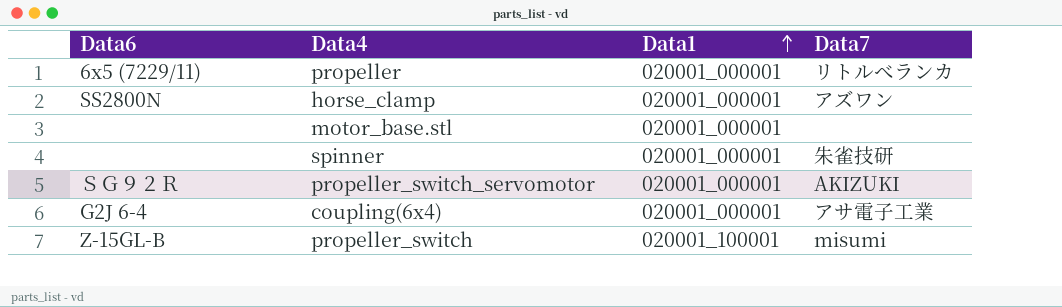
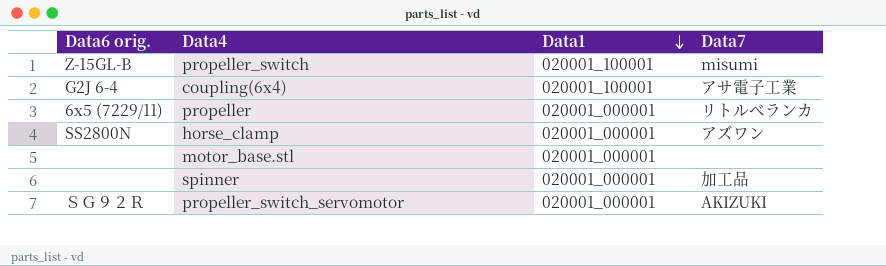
row order: Data1 ascending -> Data1 descending
column name: Data6 -> Data6 orig.
coupling(6x4) | Data1: 020001_000001 -> 020001_100001
spinner | Data7: 朱雀技研 -> 加工品

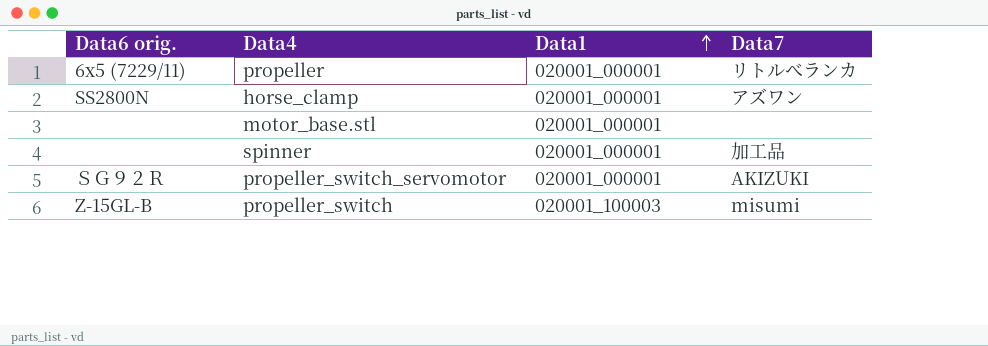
row order: Data1 descending -> Data1 ascending
row coupling(6x4): G2J 6-4 | 020001_100001 | アサ電子工業 -> none
propeller_switch | Data1: 020001_100001 -> 020001_100003

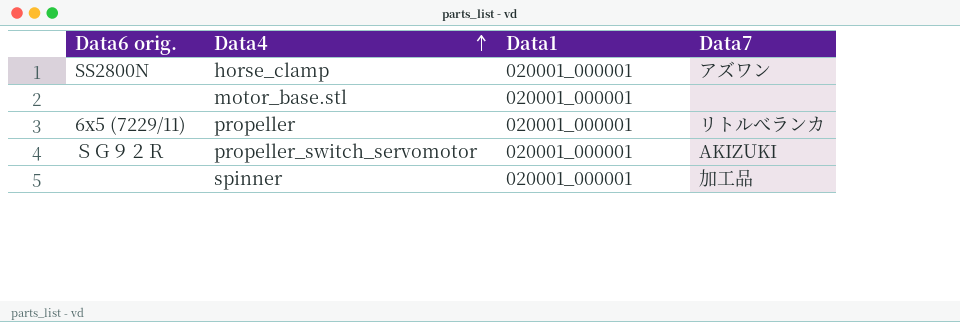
row order: Data1 ascending -> Data4 ascending
row propeller_switch: Z-15GL-B | 020001_100003 | misumi -> none

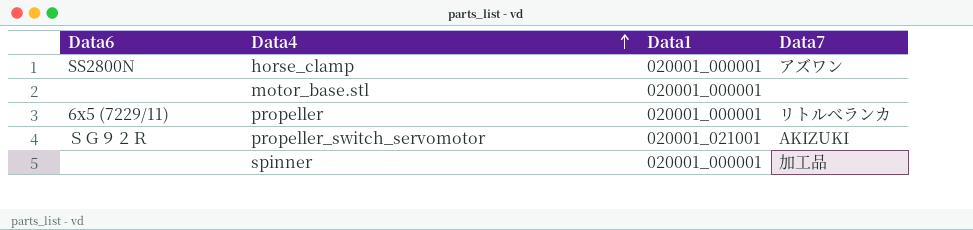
column name: Data6 orig. -> Data6
propeller_switch_servomotor | Data1: 020001_000001 -> 020001_021001

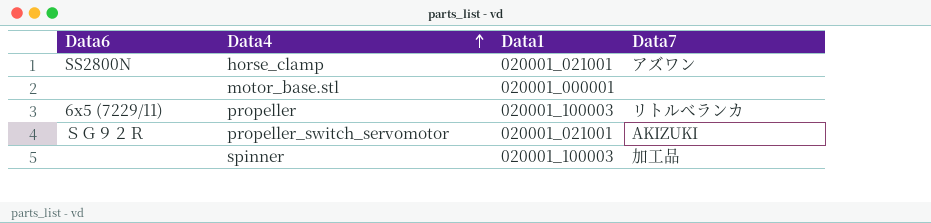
horse_clamp | Data1: 020001_000001 -> 020001_021001
propeller | Data1: 020001_000001 -> 020001_100003
spinner | Data1: 020001_000001 -> 020001_100003

